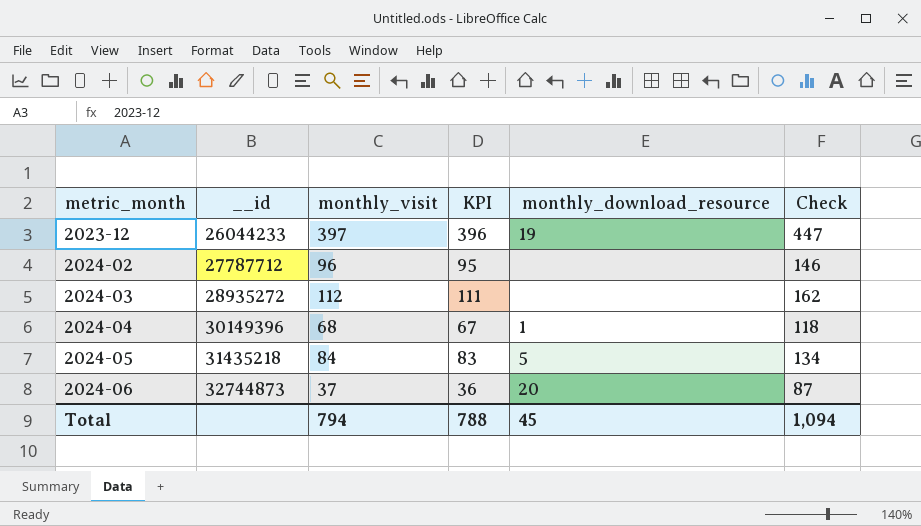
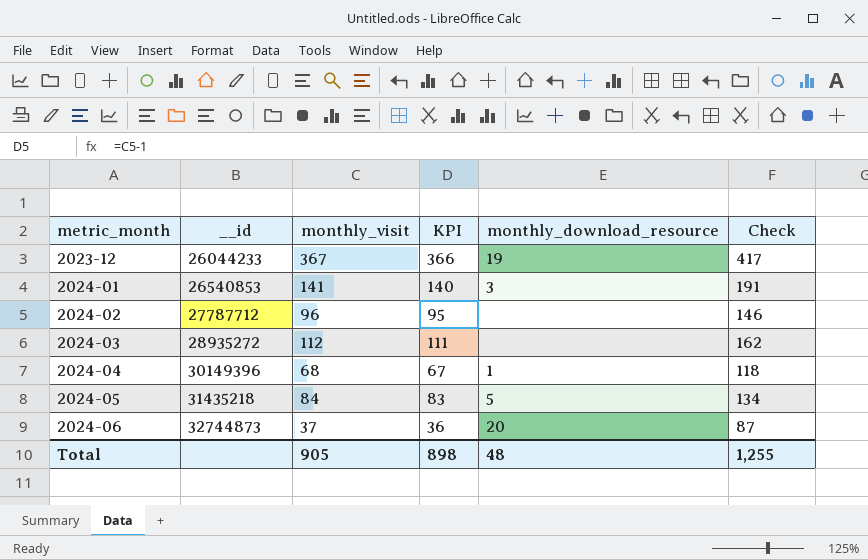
2023-12 | monthly_visit: 397 -> 367
2023-12 | KPI: 396 -> 366
2023-12 | Check: 447 -> 417
row 2024-01: none -> 26540853 | 141 | 140 | 3 | 191
Total | monthly_visit: 794 -> 905
Total | KPI: 788 -> 898
Total | monthly_download_resource: 45 -> 48
Total | Check: 1,094 -> 1,255

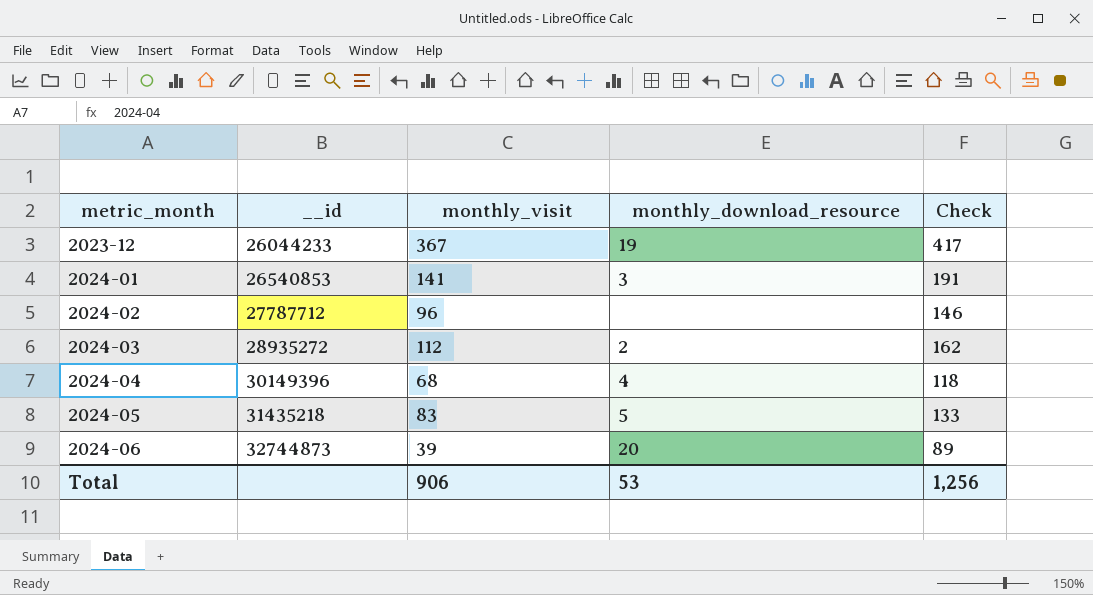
column KPI | formula: [monthly_visit] - 1 -> none
2024-03 | monthly_download_resource: none -> 2
2024-04 | monthly_download_resource: 1 -> 4
2024-05 | monthly_visit: 84 -> 83
2024-05 | Check: 134 -> 133
2024-06 | monthly_visit: 37 -> 39
2024-06 | Check: 87 -> 89
Total | monthly_visit: 905 -> 906
Total | monthly_download_resource: 48 -> 53
Total | Check: 1,255 -> 1,256

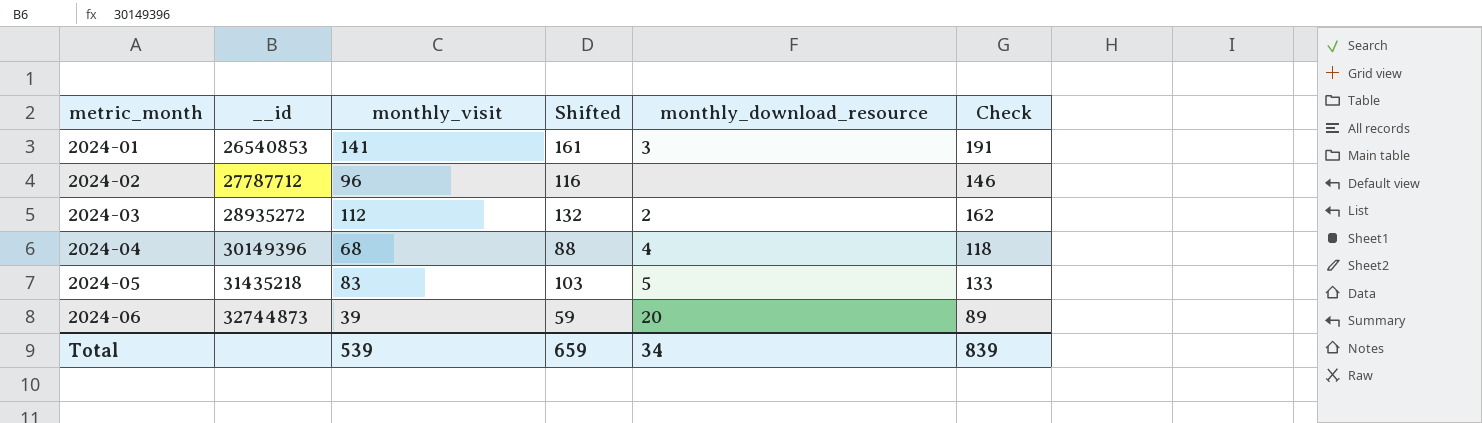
column Shifted | formula: none -> [monthly_visit] + 20
row 2023-12: 26044233 | 367 | 19 | 417 -> none
Total | monthly_visit: 906 -> 539
Total | monthly_download_resource: 53 -> 34
Total | Check: 1,256 -> 839

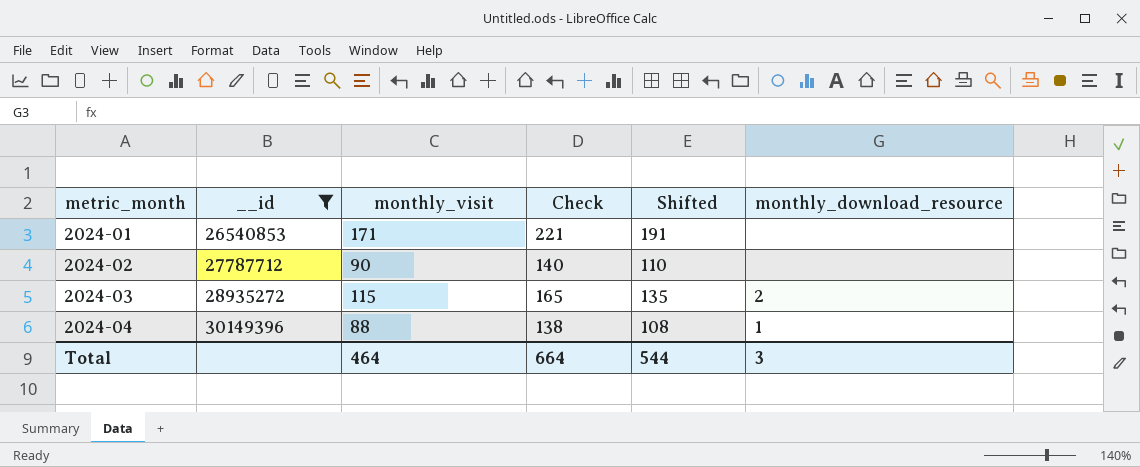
filter: none -> __id <= 30149396
column Check | position: 6 -> 4
2024-01 | monthly_visit: 141 -> 171
2024-01 | Check: 191 -> 221
2024-01 | Shifted: 161 -> 191
2024-01 | monthly_download_resource: 3 -> none
2024-02 | monthly_visit: 96 -> 90
2024-02 | Check: 146 -> 140
2024-02 | Shifted: 116 -> 110
2024-03 | monthly_visit: 112 -> 115
2024-03 | Check: 162 -> 165
2024-03 | Shifted: 132 -> 135
2024-04 | monthly_visit: 68 -> 88
2024-04 | Check: 118 -> 138
2024-04 | Shifted: 88 -> 108
2024-04 | monthly_download_resource: 4 -> 1
Total | monthly_visit: 539 -> 464
Total | Check: 839 -> 664
Total | Shifted: 659 -> 544
Total | monthly_download_resource: 34 -> 3

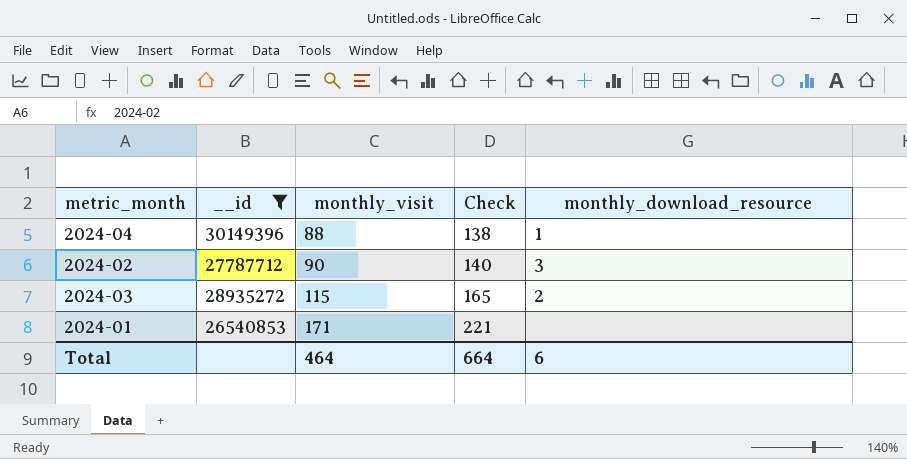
row order: metric_month ascending -> monthly_visit ascending
column Shifted | formula: [monthly_visit] + 20 -> none
2024-02 | monthly_download_resource: none -> 3
Total | monthly_download_resource: 3 -> 6

